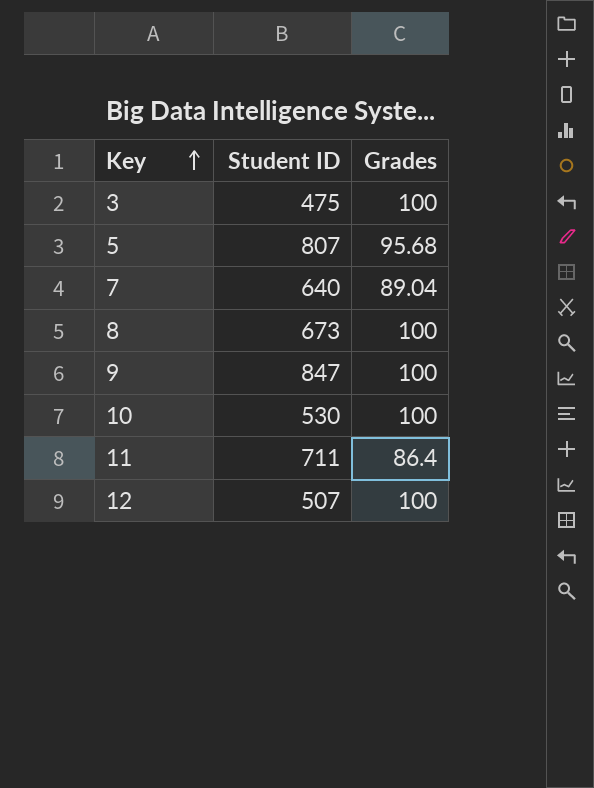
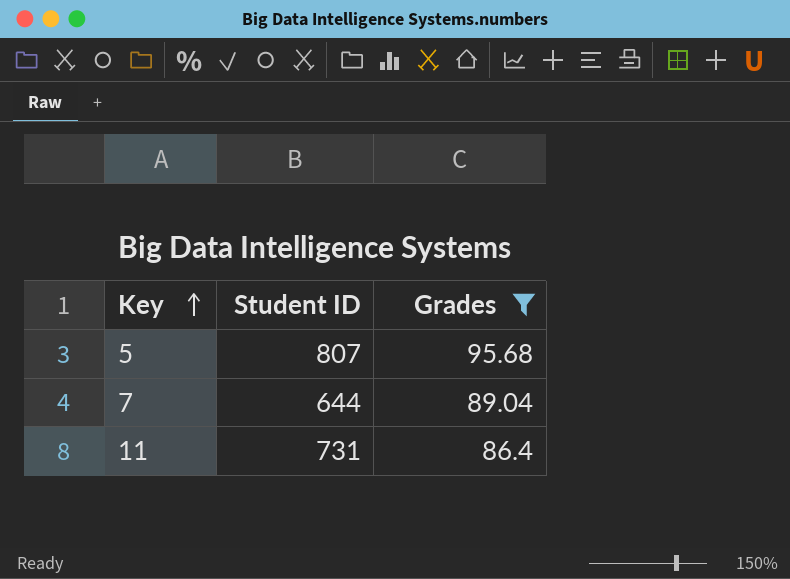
filter: none -> Grades != 100
7 | Student ID: 640 -> 644
11 | Student ID: 711 -> 731

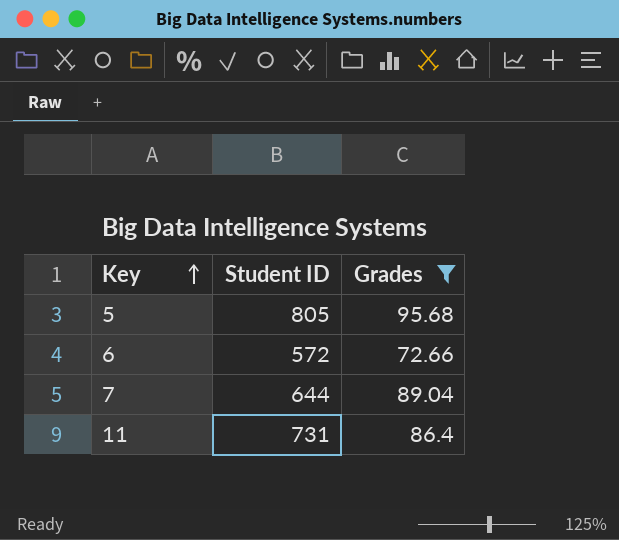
5 | Student ID: 807 -> 805
row 6: none -> 572 | 72.66

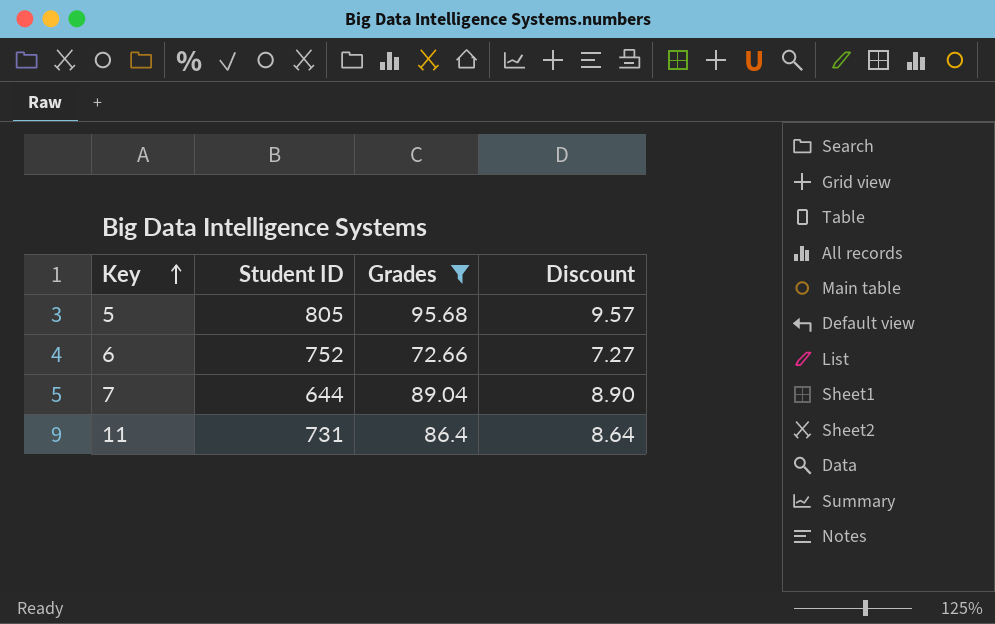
column Discount | formula: none -> [Grades] * 0.1
6 | Student ID: 572 -> 752

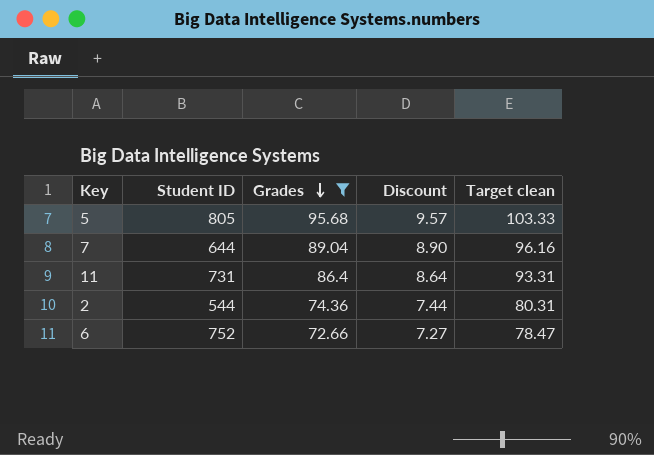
row order: Key ascending -> Grades descending
column Target clean | formula: none -> [Grades] * 1.08
row 2: none -> 544 | 74.36 | 7.44 | 80.31

